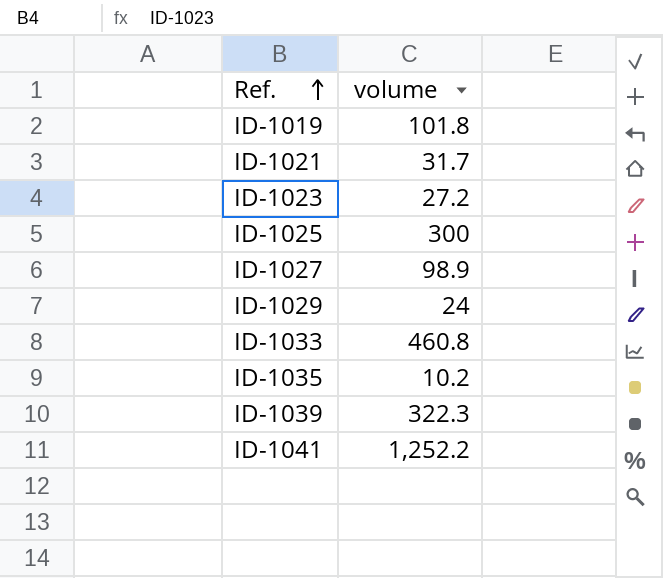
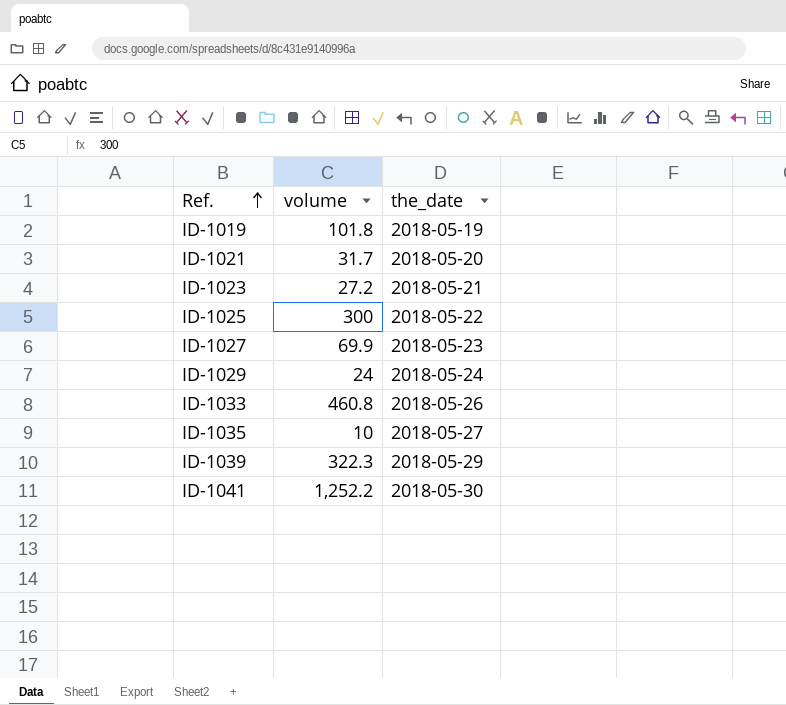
column the_date | position: none -> 3
ID-1027 | volume: 98.9 -> 69.9
ID-1035 | volume: 10.2 -> 10

